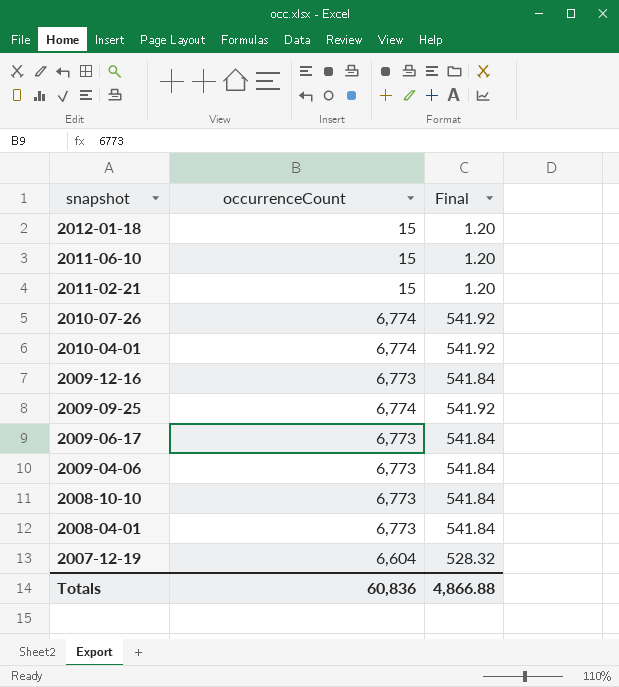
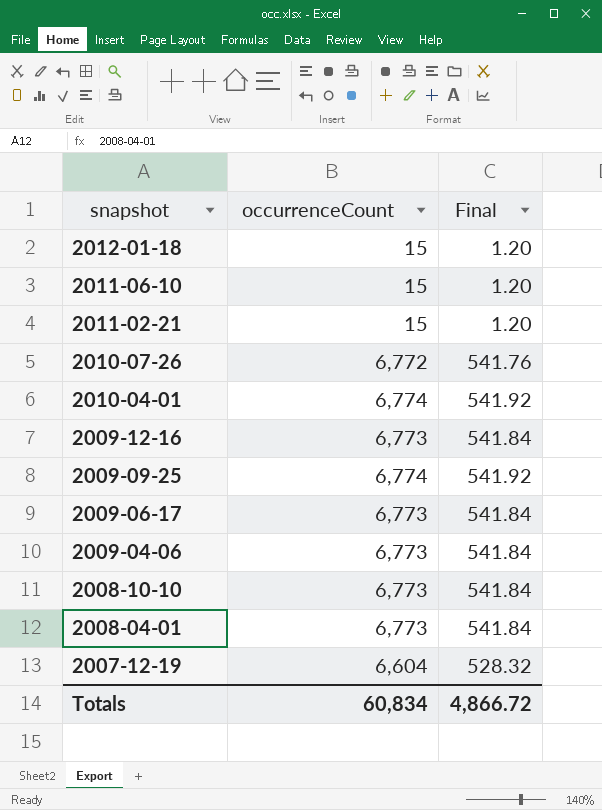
2010-07-26 | occurrenceCount: 6,774 -> 6,772
2010-07-26 | Final: 541.92 -> 541.76
Totals | occurrenceCount: 60,836 -> 60,834
Totals | Final: 4,866.88 -> 4,866.72

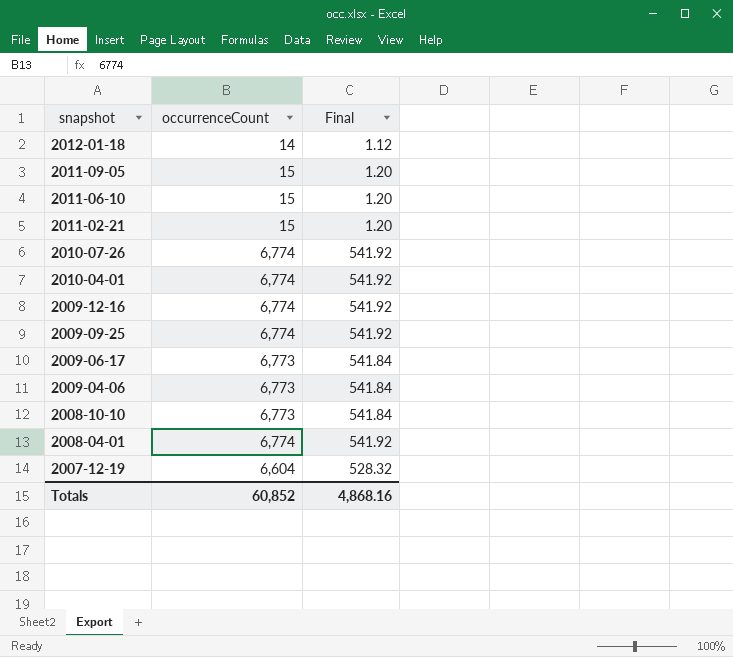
2012-01-18 | occurrenceCount: 15 -> 14
2012-01-18 | Final: 1.20 -> 1.12
row 2011-09-05: none -> 15 | 1.20
2010-07-26 | occurrenceCount: 6,772 -> 6,774
2010-07-26 | Final: 541.76 -> 541.92
2009-12-16 | occurrenceCount: 6,773 -> 6,774
2009-12-16 | Final: 541.84 -> 541.92
2008-04-01 | occurrenceCount: 6,773 -> 6,774
2008-04-01 | Final: 541.84 -> 541.92
Totals | occurrenceCount: 60,834 -> 60,852
Totals | Final: 4,866.72 -> 4,868.16

